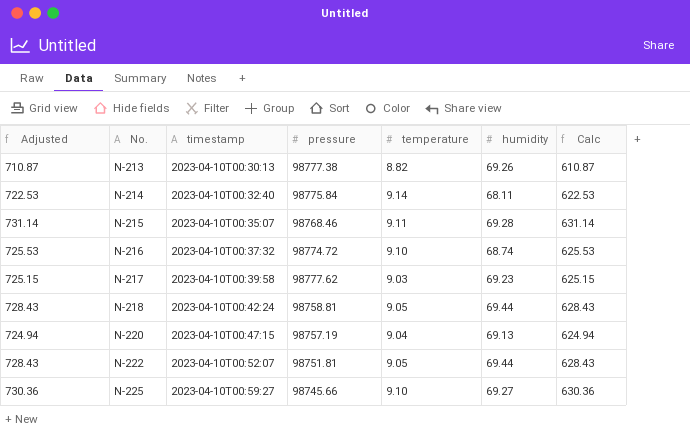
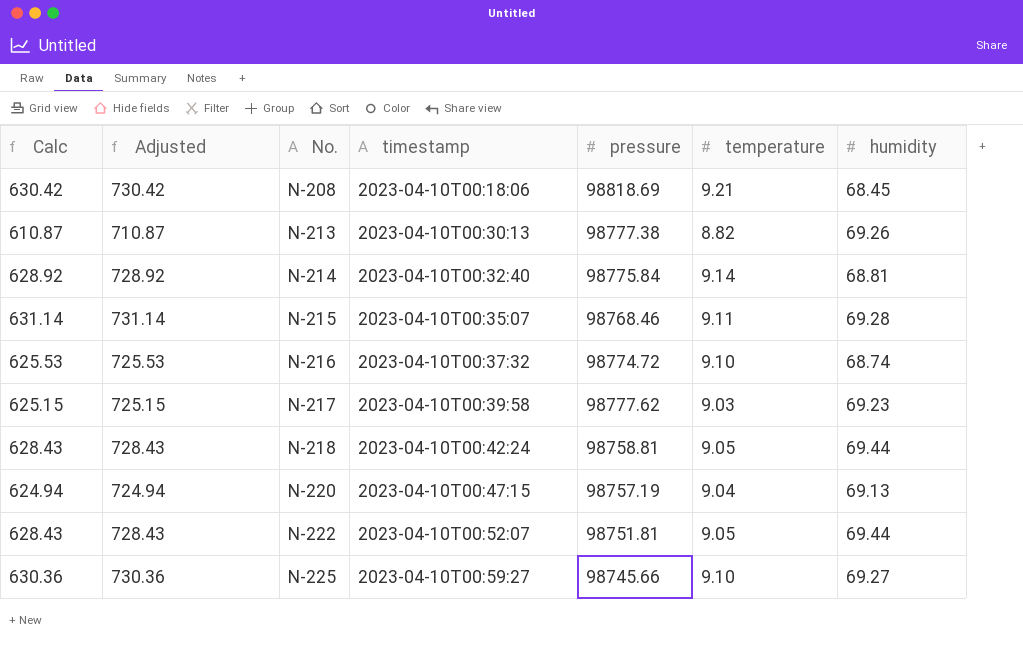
column Calc | position: 7 -> 1
row N-208: none -> 630.42 | 730.42 | 2023-04-10T00:18:06 | 98818.69 | 9.21 | 68.45
N-214 | Calc: 622.53 -> 628.92
N-214 | Adjusted: 722.53 -> 728.92
N-214 | humidity: 68.11 -> 68.81

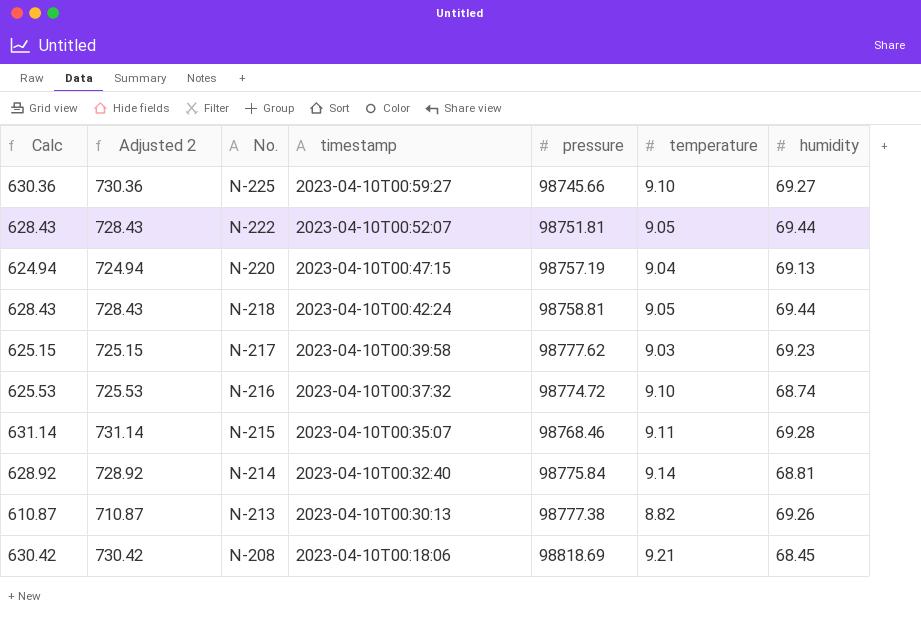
row order: No. ascending -> No. descending
column name: Adjusted -> Adjusted 2

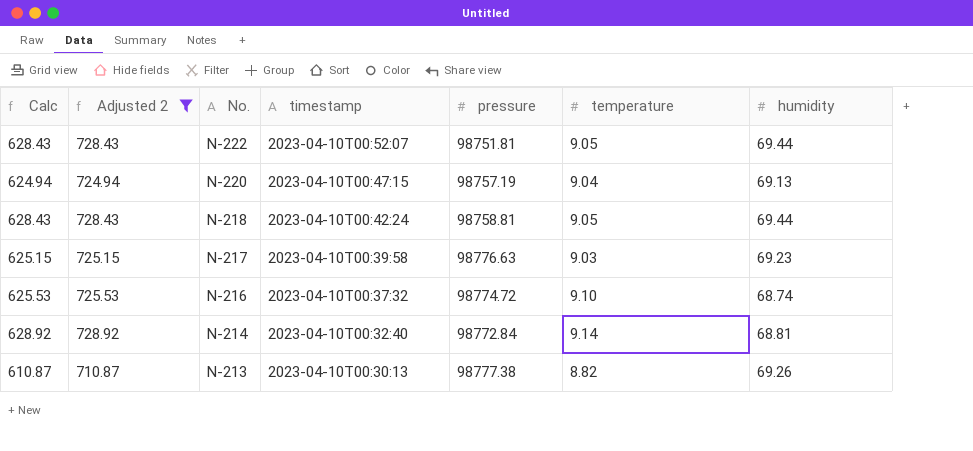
filter: none -> Adjusted 2 <= 728.92
N-217 | pressure: 98777.62 -> 98776.63
N-214 | pressure: 98775.84 -> 98772.84

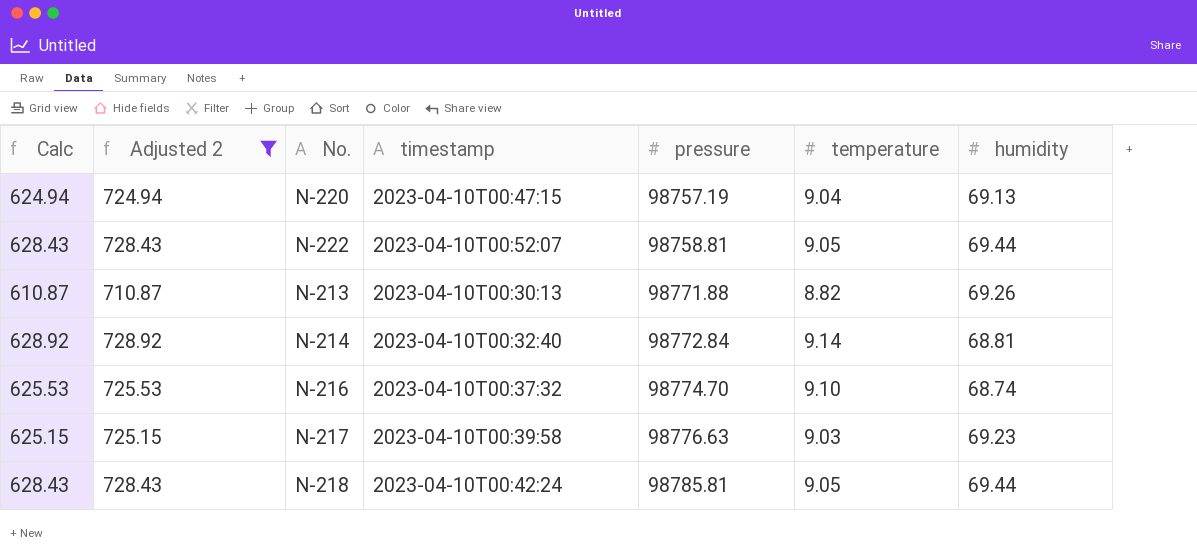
row order: No. descending -> pressure ascending
N-222 | pressure: 98751.81 -> 98758.81
N-213 | pressure: 98777.38 -> 98771.88
N-216 | pressure: 98774.72 -> 98774.70
N-218 | pressure: 98758.81 -> 98785.81

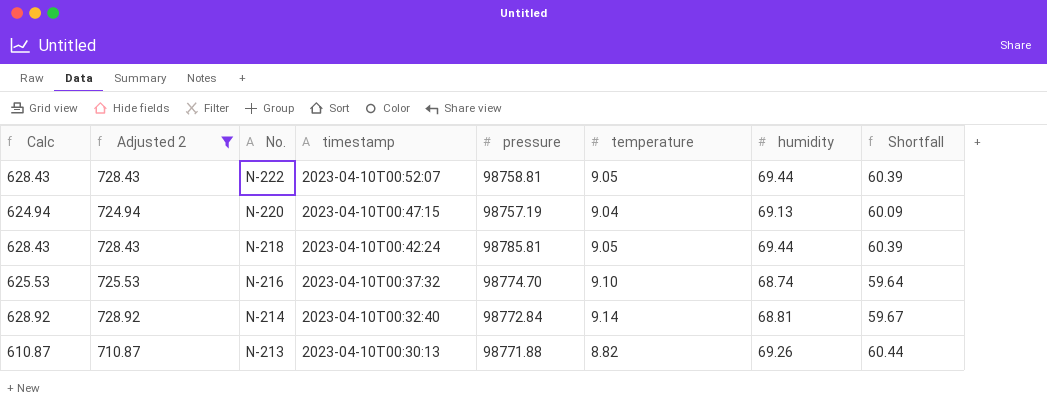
row order: pressure ascending -> No. descending
column Shortfall | formula: none -> [humidity] - [temperature]
row N-217: 625.15 | 725.15 | 2023-04-10T00:39:58 | 98776.63 | 9.03 | 69.23 -> none

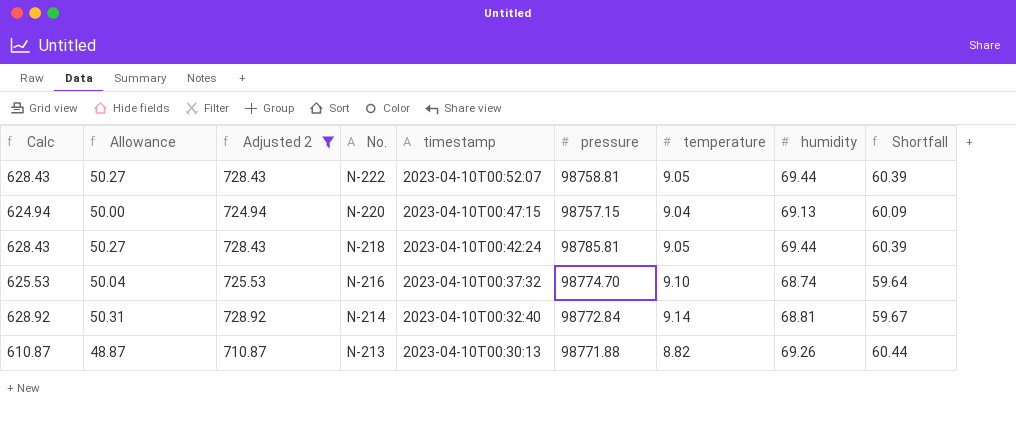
column Allowance | formula: none -> [Calc] * 0.08
N-220 | pressure: 98757.19 -> 98757.15

